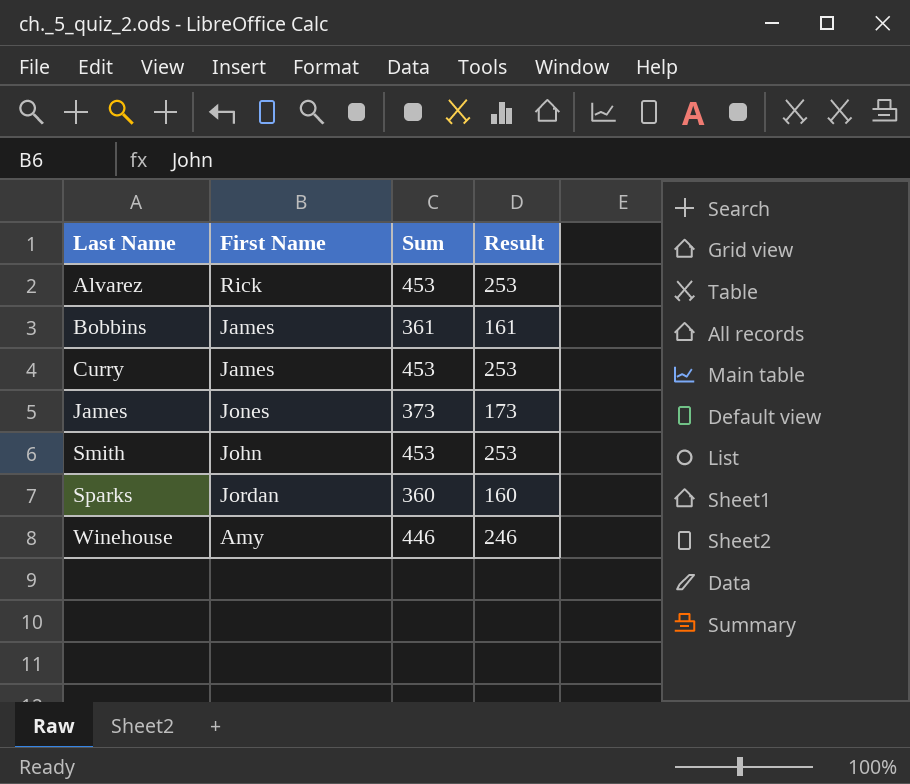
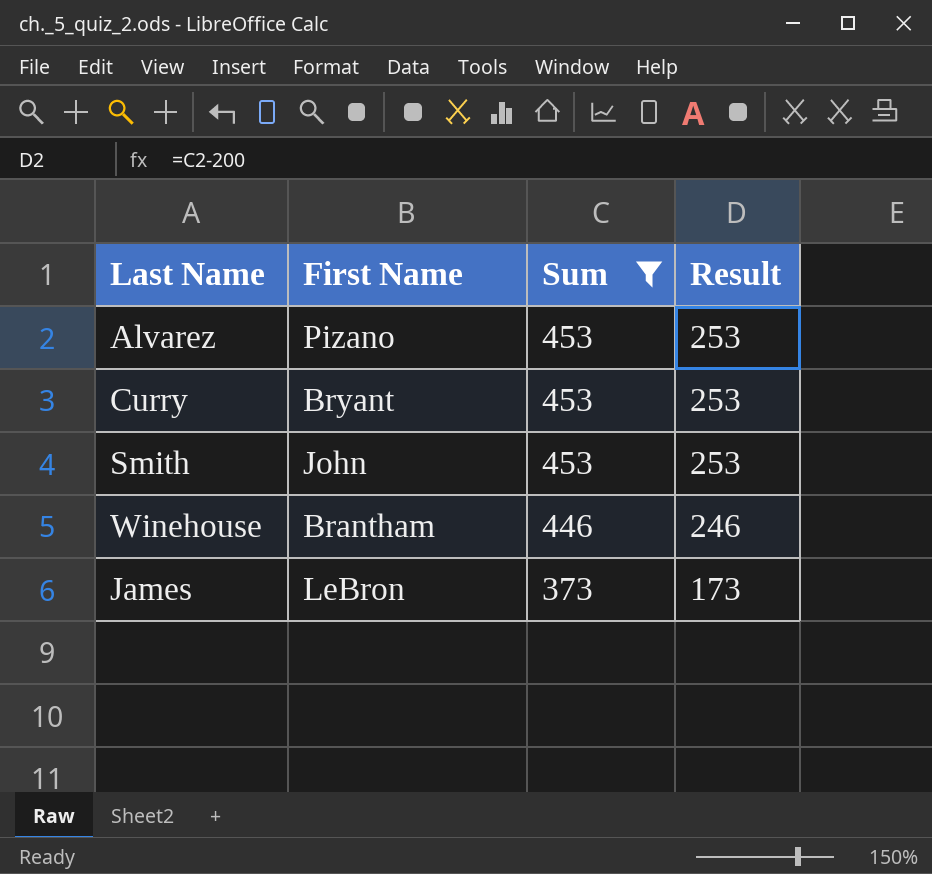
filter: none -> Sum >= 373
row order: Last Name ascending -> Sum descending
Alvarez | First Name: Rick -> Pizano
Curry | First Name: James -> Bryant
Winehouse | First Name: Amy -> Brantham
James | First Name: Jones -> LeBron

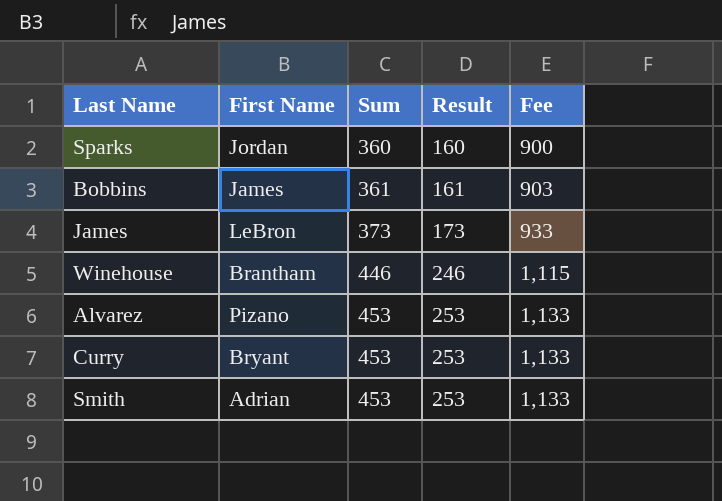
filter: Sum >= 373 -> none
row order: Sum descending -> Sum ascending
column Fee | formula: none -> [Sum] * 2.5
Smith | First Name: John -> Adrian

